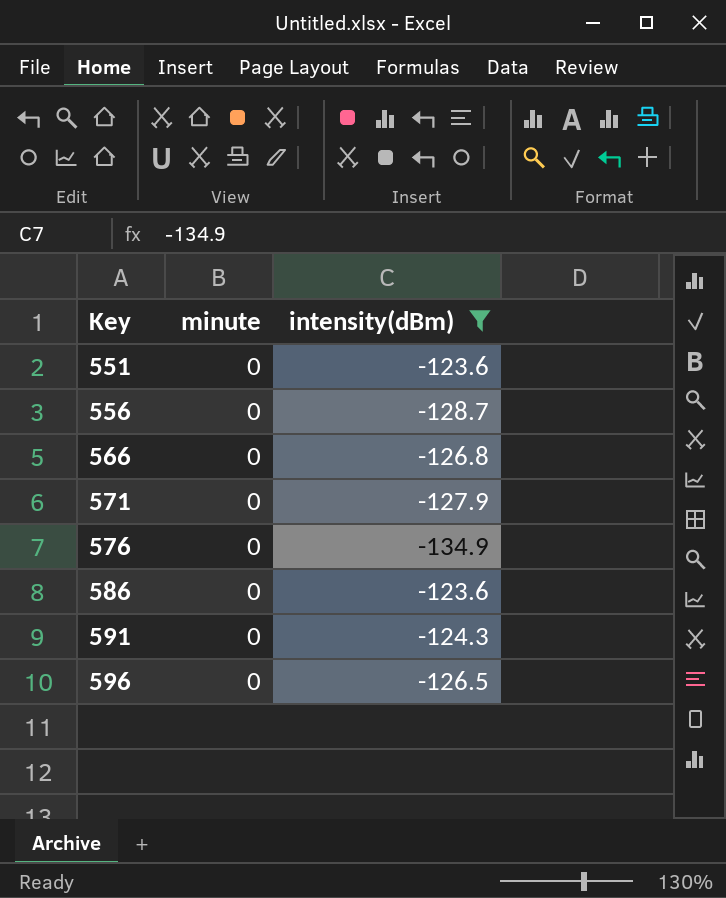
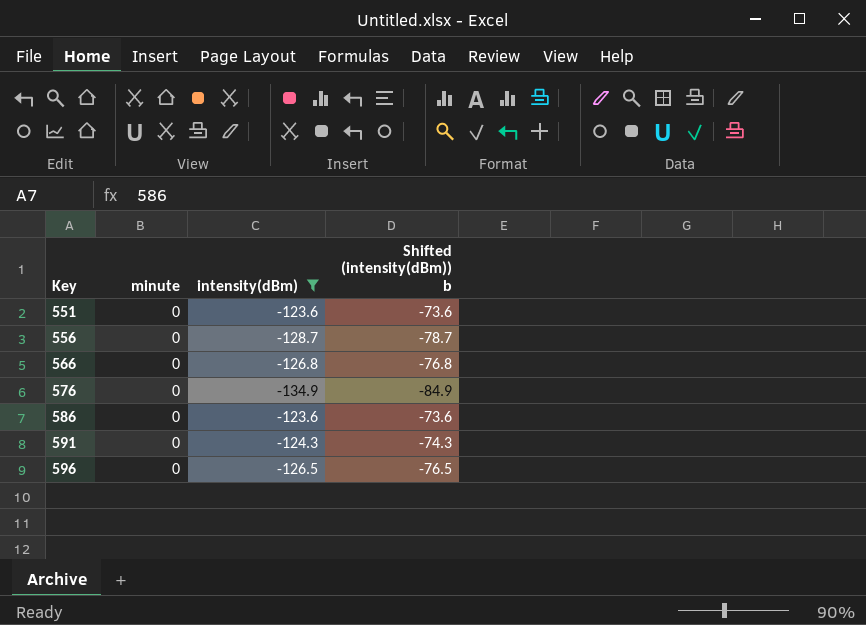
column Shifted (intensity(dBm)) b | formula: none -> [intensity(dBm)] + 50
row 571: 0 | -127.9 -> none

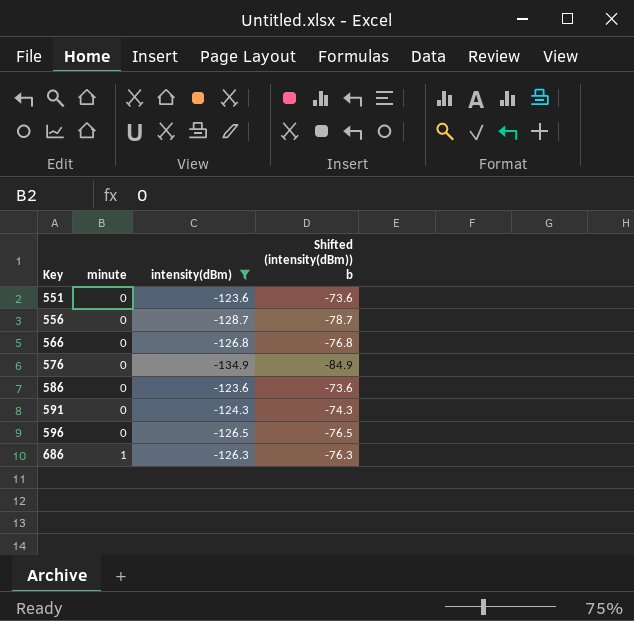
row 686: none -> 1 | -126.3 | -76.3

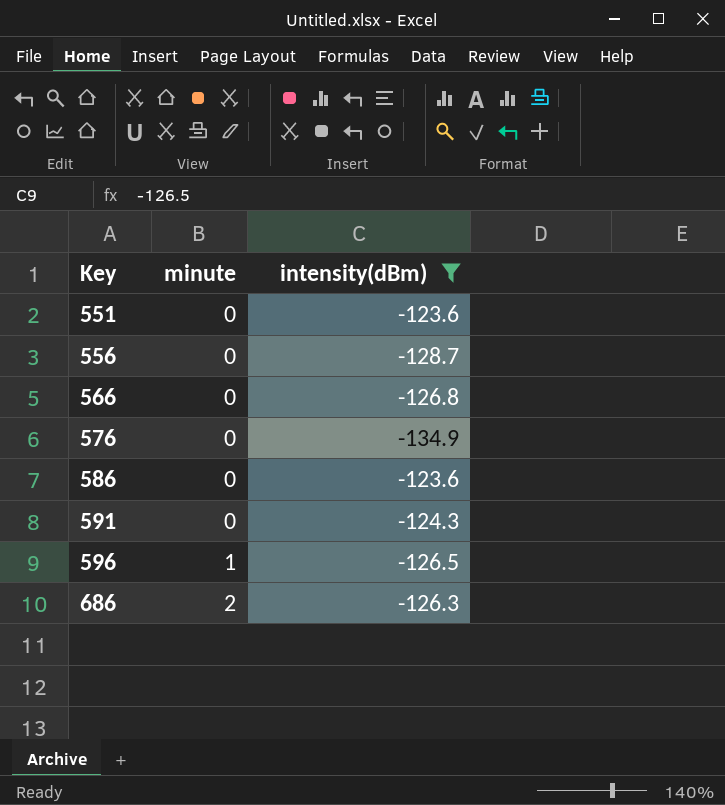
column Shifted (intensity(dBm)) b | formula: [intensity(dBm)] + 50 -> none
596 | minute: 0 -> 1
686 | minute: 1 -> 2

